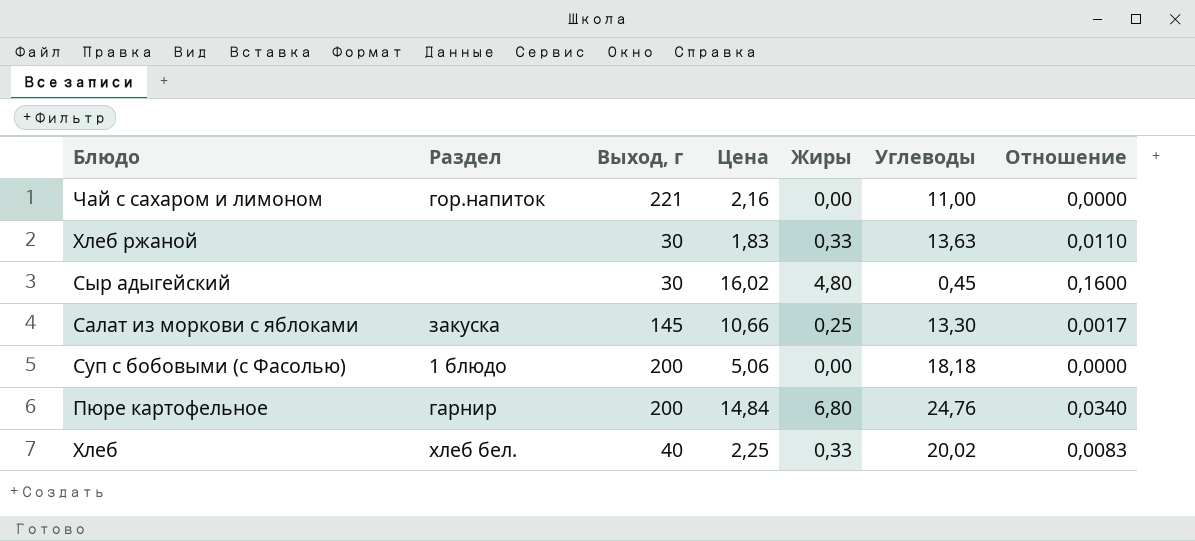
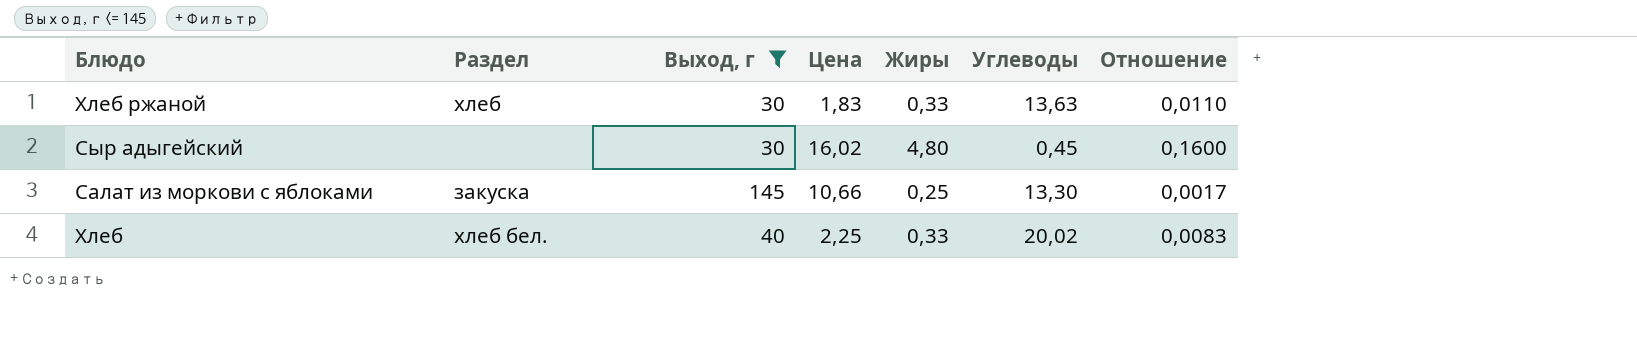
filter: none -> Выход, г <= 145
Хлеб ржаной | Раздел: none -> хлеб

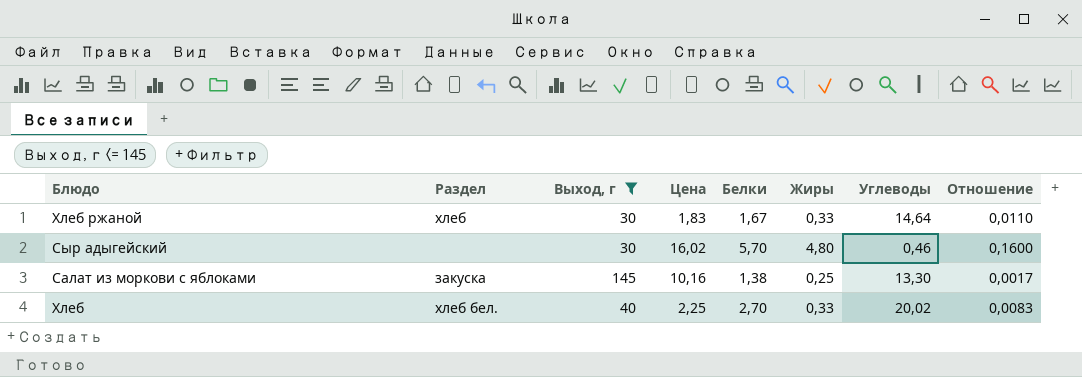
column Белки | position: none -> 5
Хлеб ржаной | Углеводы: 13,63 -> 14,64
Сыр адыгейский | Углеводы: 0,45 -> 0,46
Салат из моркови с яблоками | Цена: 10,66 -> 10,16

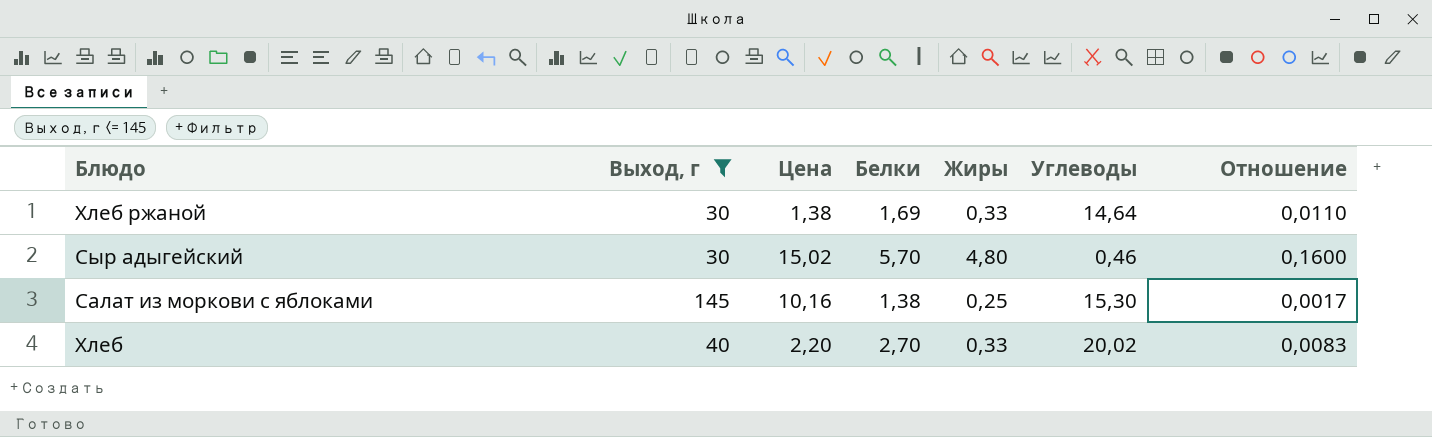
column Раздел | position: 2 -> none
Хлеб ржаной | Цена: 1,83 -> 1,38
Хлеб ржаной | Белки: 1,67 -> 1,69
Сыр адыгейский | Цена: 16,02 -> 15,02
Салат из моркови с яблоками | Углеводы: 13,30 -> 15,30
Хлеб | Цена: 2,25 -> 2,20

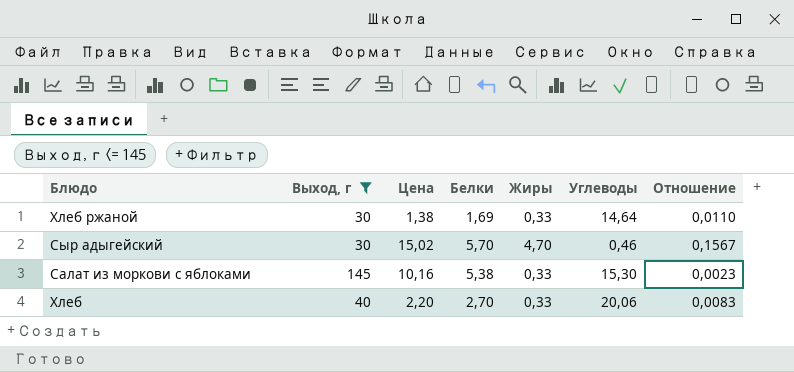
Сыр адыгейский | Жиры: 4,80 -> 4,70
Сыр адыгейский | Отношение: 0,1600 -> 0,1567
Салат из моркови с яблоками | Белки: 1,38 -> 5,38
Салат из моркови с яблоками | Жиры: 0,25 -> 0,33
Салат из моркови с яблоками | Отношение: 0,0017 -> 0,0023
Хлеб | Углеводы: 20,02 -> 20,06

